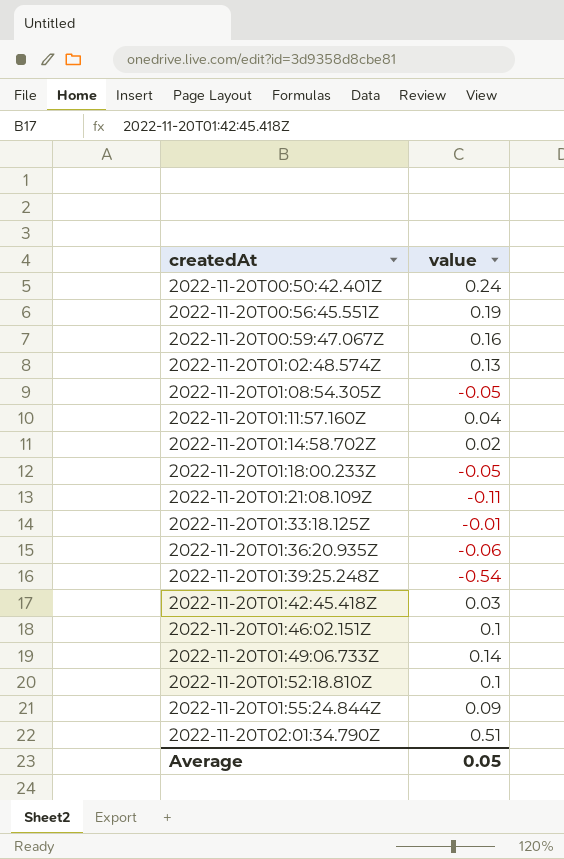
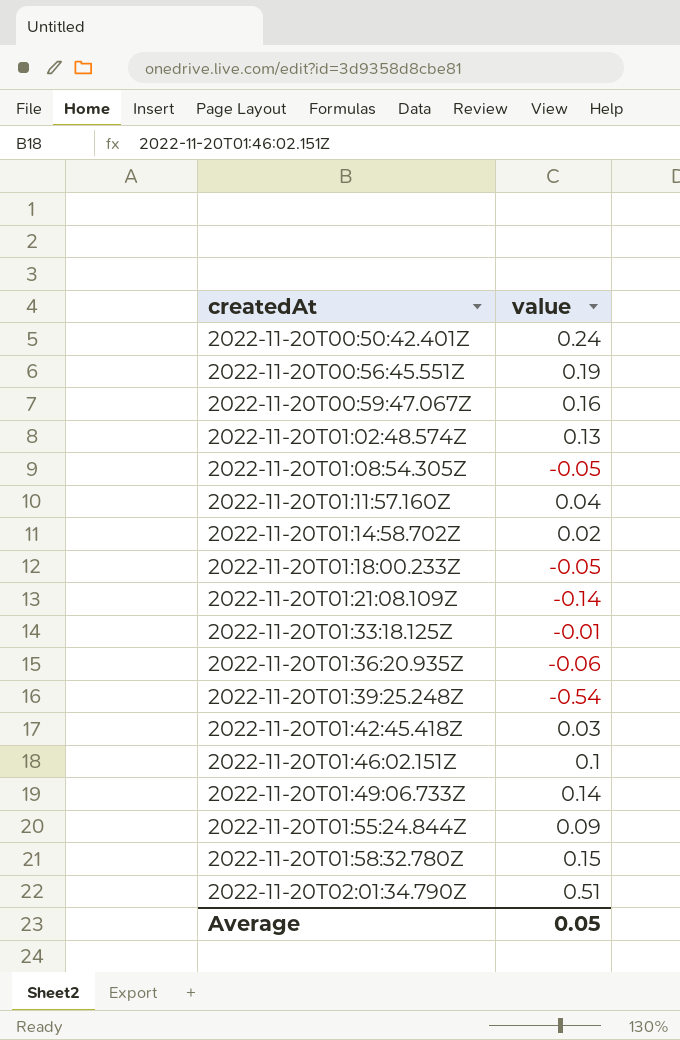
row 2022-11-20T01:52:18.810Z: 0.1 -> none
2022-11-20T01:21:08.109Z | value: -0.11 -> -0.14
row 2022-11-20T01:58:32.780Z: none -> 0.15

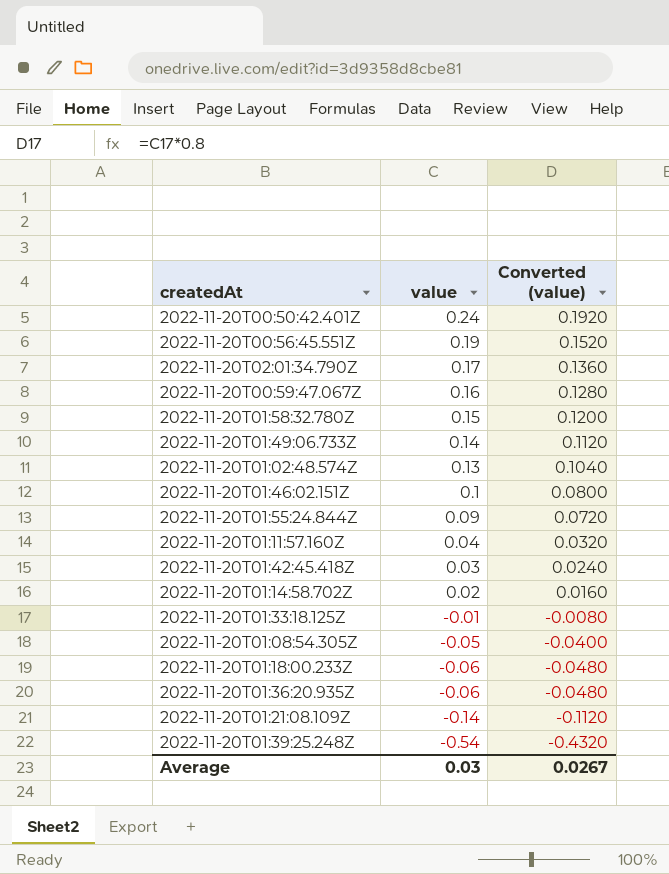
row order: createdAt ascending -> value descending
column Converted (value) | formula: none -> [value] * 0.8
2022-11-20T02:01:34.790Z | value: 0.51 -> 0.17
2022-11-20T01:18:00.233Z | value: -0.05 -> -0.06
Average | value: 0.05 -> 0.03

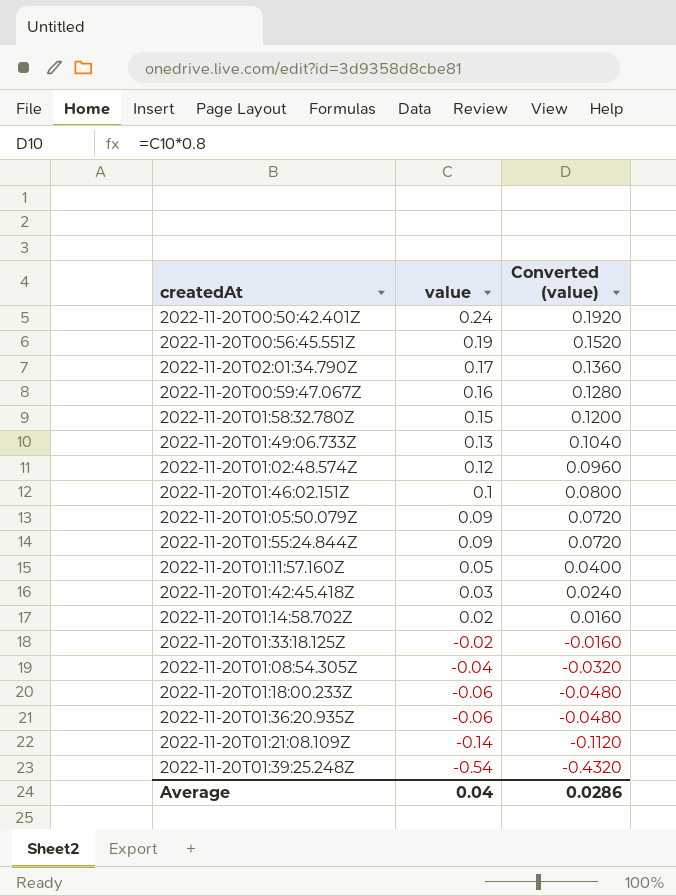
2022-11-20T01:49:06.733Z | value: 0.14 -> 0.13
2022-11-20T01:49:06.733Z | Converted (value): 0.1120 -> 0.1040
2022-11-20T01:02:48.574Z | value: 0.13 -> 0.12
2022-11-20T01:02:48.574Z | Converted (value): 0.1040 -> 0.0960
row 2022-11-20T01:05:50.079Z: none -> 0.09 | 0.0720
2022-11-20T01:11:57.160Z | value: 0.04 -> 0.05
2022-11-20T01:11:57.160Z | Converted (value): 0.0320 -> 0.0400
2022-11-20T01:33:18.125Z | value: -0.01 -> -0.02
2022-11-20T01:33:18.125Z | Converted (value): -0.0080 -> -0.0160
2022-11-20T01:08:54.305Z | value: -0.05 -> -0.04
2022-11-20T01:08:54.305Z | Converted (value): -0.0400 -> -0.0320
Average | value: 0.03 -> 0.04
Average | Converted (value): 0.0267 -> 0.0286

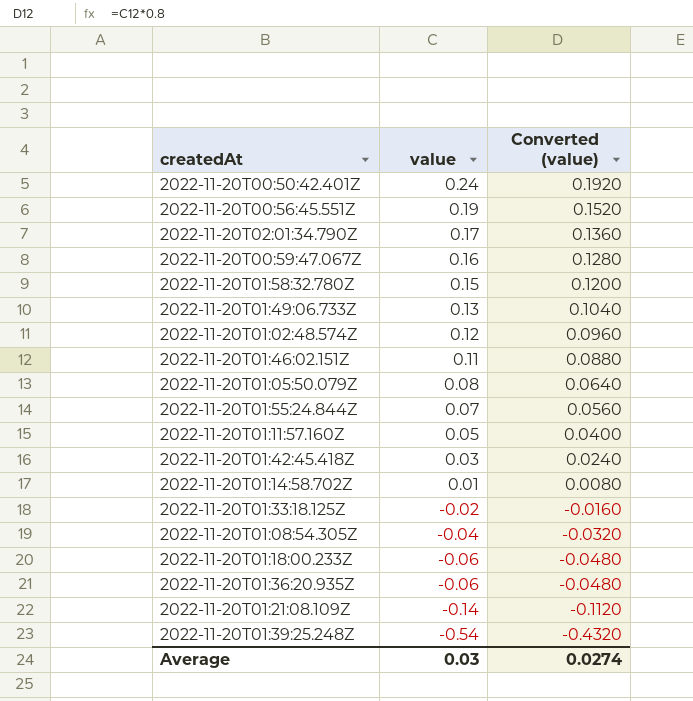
2022-11-20T01:46:02.151Z | value: 0.1 -> 0.11
2022-11-20T01:46:02.151Z | Converted (value): 0.0800 -> 0.0880
2022-11-20T01:05:50.079Z | value: 0.09 -> 0.08
2022-11-20T01:05:50.079Z | Converted (value): 0.0720 -> 0.0640
2022-11-20T01:55:24.844Z | value: 0.09 -> 0.07
2022-11-20T01:55:24.844Z | Converted (value): 0.0720 -> 0.0560
2022-11-20T01:14:58.702Z | value: 0.02 -> 0.01
2022-11-20T01:14:58.702Z | Converted (value): 0.0160 -> 0.0080
Average | value: 0.04 -> 0.03
Average | Converted (value): 0.0286 -> 0.0274

